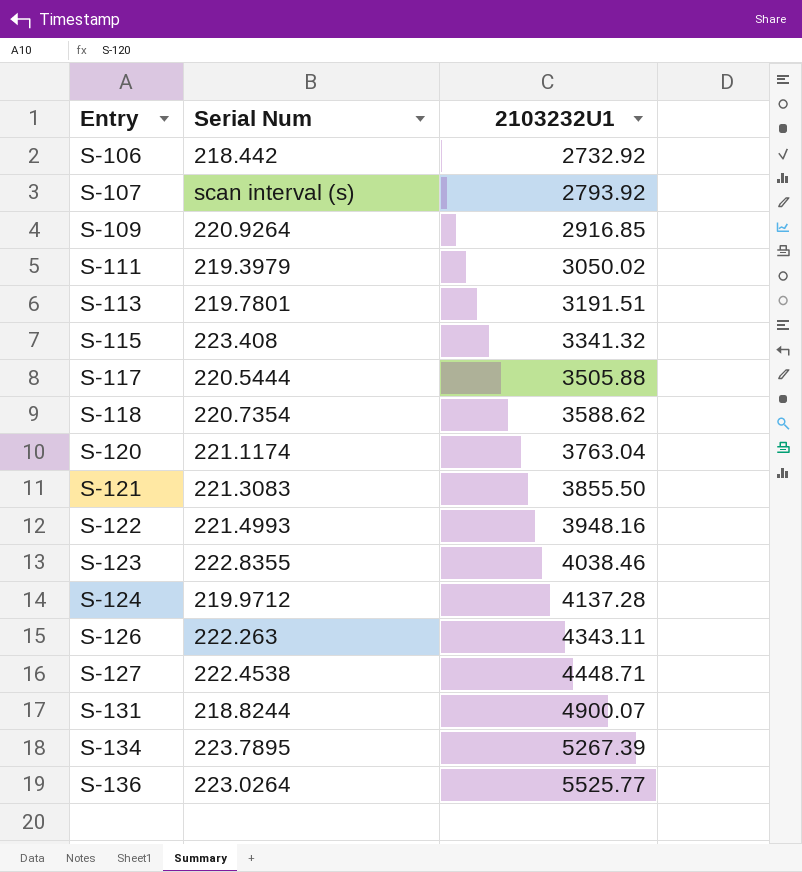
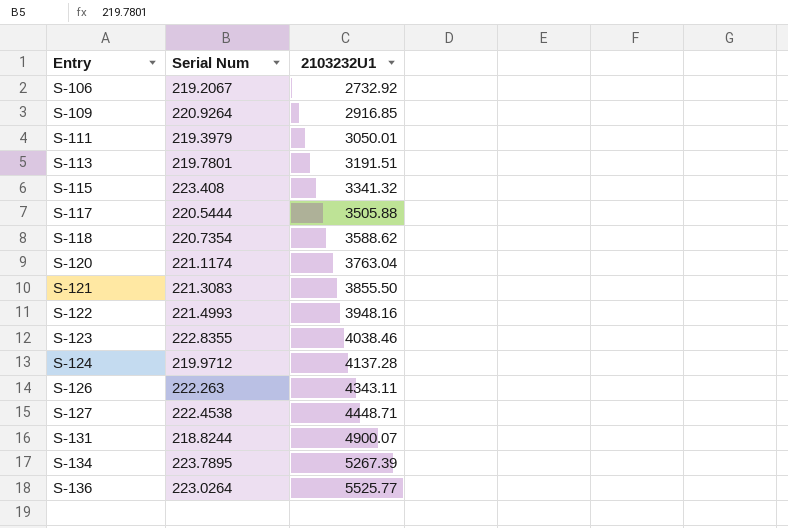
row S-107: scan interval (s) | 2793.92 -> none
S-106 | Serial Num: 218.442 -> 219.2067
S-111 | 2103232U1: 3050.02 -> 3050.01

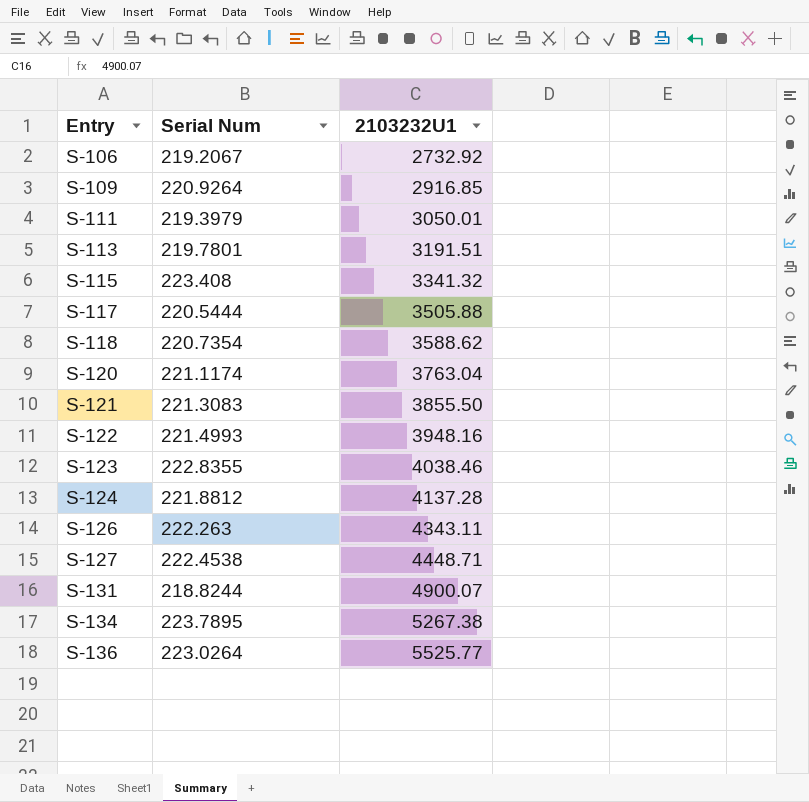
S-124 | Serial Num: 219.9712 -> 221.8812
S-134 | 2103232U1: 5267.39 -> 5267.38

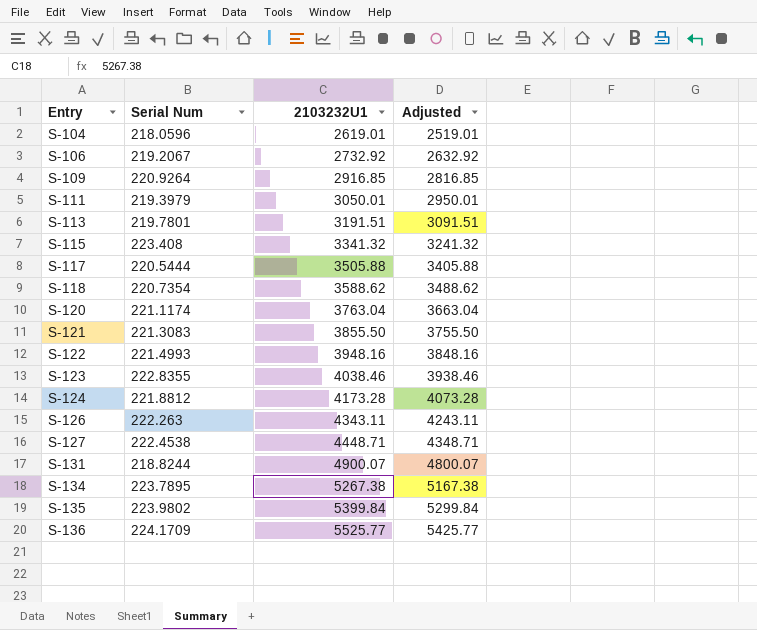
column Adjusted | formula: none -> [2103232U1] - 100
row S-104: none -> 218.0596 | 2619.01 | 2519.01
S-124 | 2103232U1: 4137.28 -> 4173.28
row S-135: none -> 223.9802 | 5399.84 | 5299.84
S-136 | Serial Num: 223.0264 -> 224.1709

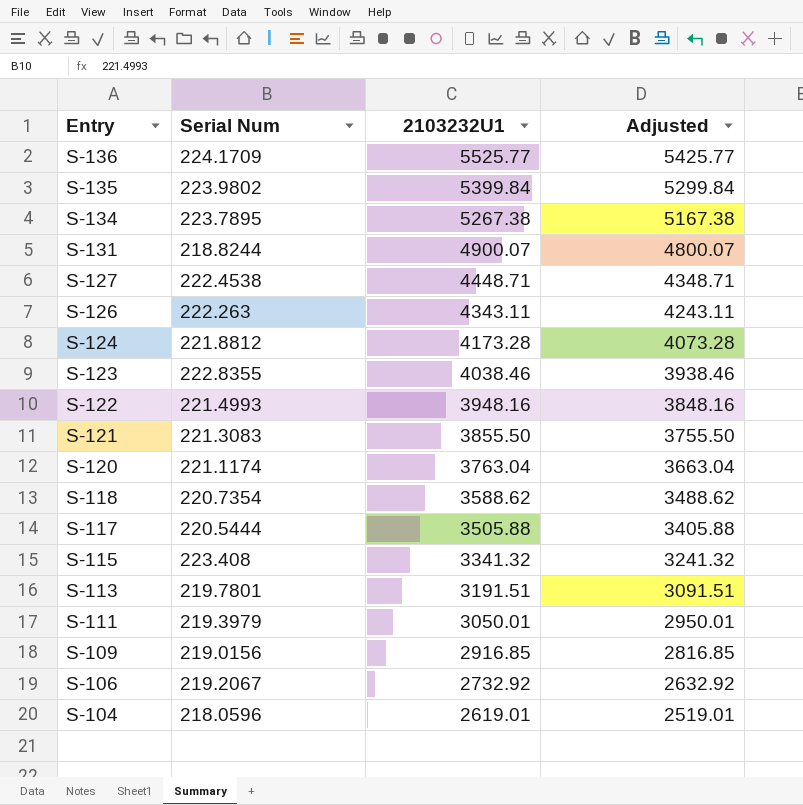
row order: Entry ascending -> Entry descending
S-109 | Serial Num: 220.9264 -> 219.0156

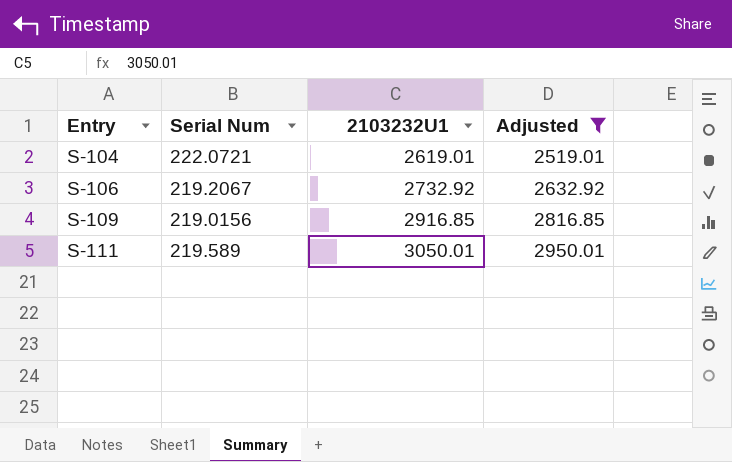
filter: none -> Adjusted <= 2950.01
row order: Entry descending -> Entry ascending
S-104 | Serial Num: 218.0596 -> 222.0721
S-111 | Serial Num: 219.3979 -> 219.589

